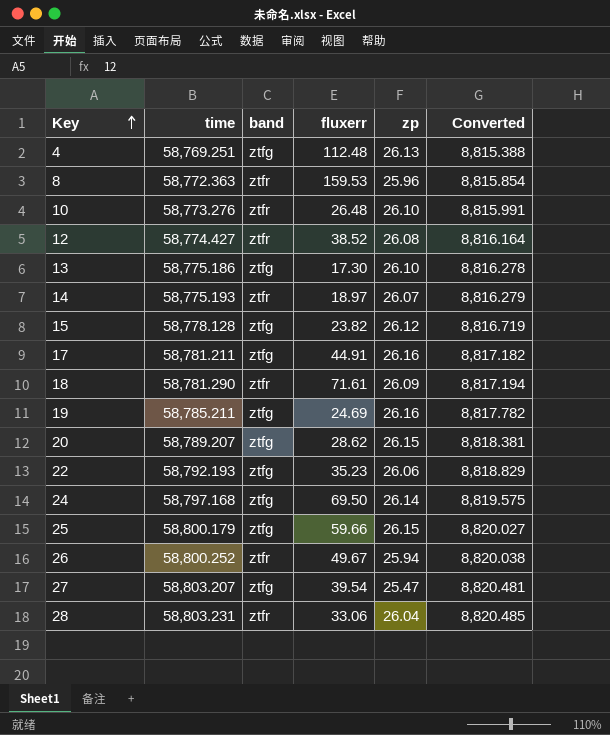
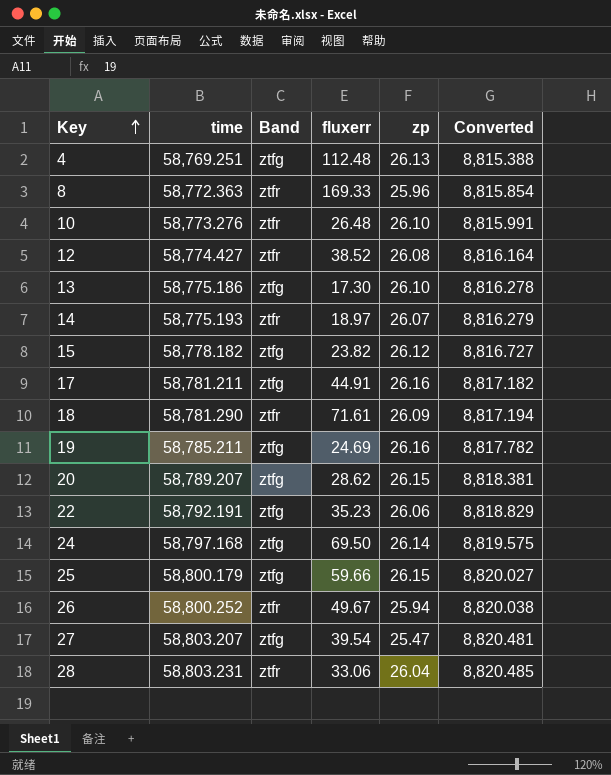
column name: band -> Band
8 | fluxerr: 159.53 -> 169.33
15 | time: 58,778.128 -> 58,778.182
15 | Converted: 8,816.719 -> 8,816.727
22 | time: 58,792.193 -> 58,792.191

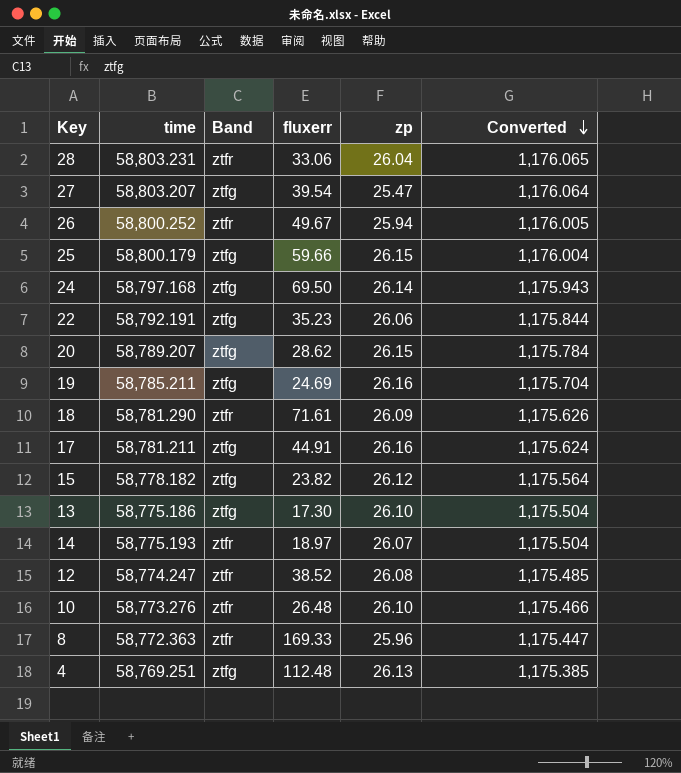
row order: Key ascending -> Converted descending
column Converted | formula: [time] * 0.15 -> [time] * 0.02
12 | time: 58,774.427 -> 58,774.247

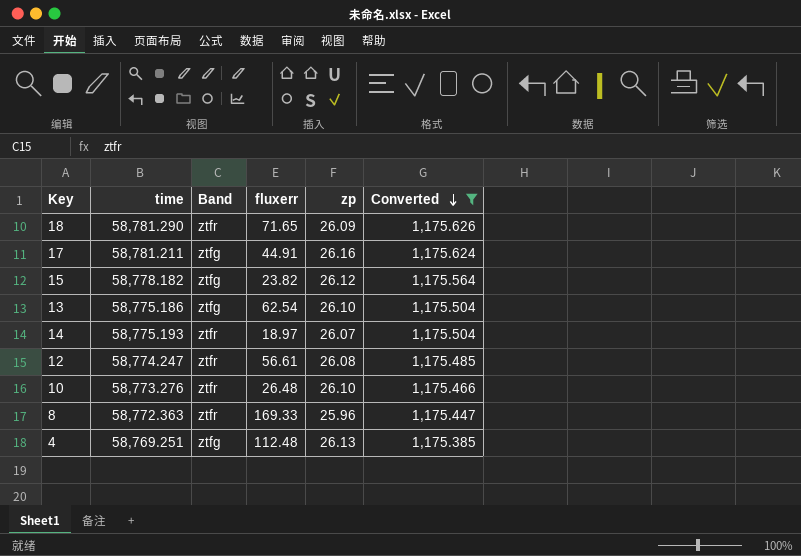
filter: none -> Converted <= 1,175.626
18 | fluxerr: 71.61 -> 71.65
13 | fluxerr: 17.30 -> 62.54
12 | fluxerr: 38.52 -> 56.61

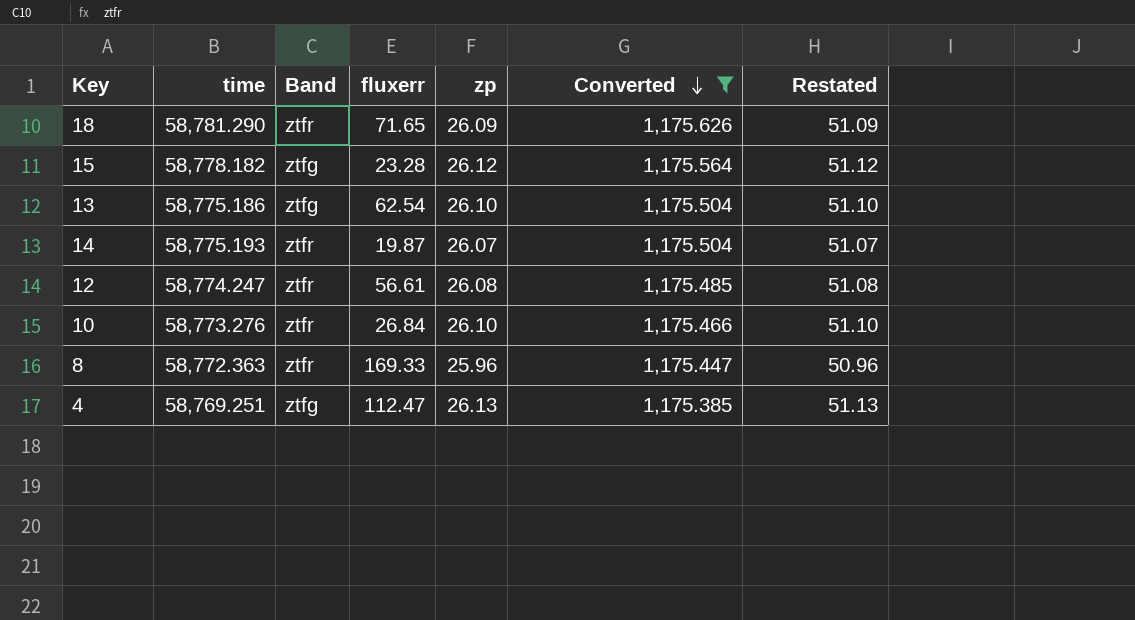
column Restated | formula: none -> [zp] + 25
row 17: 58,781.211 | ztfg | 44.91 | 26.16 | 1,175.624 -> none
15 | fluxerr: 23.82 -> 23.28
14 | fluxerr: 18.97 -> 19.87
10 | fluxerr: 26.48 -> 26.84
4 | fluxerr: 112.48 -> 112.47

